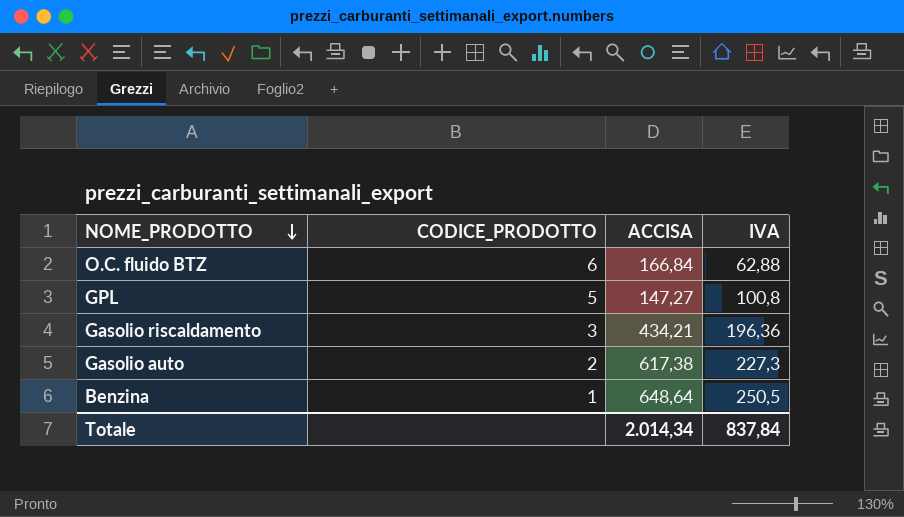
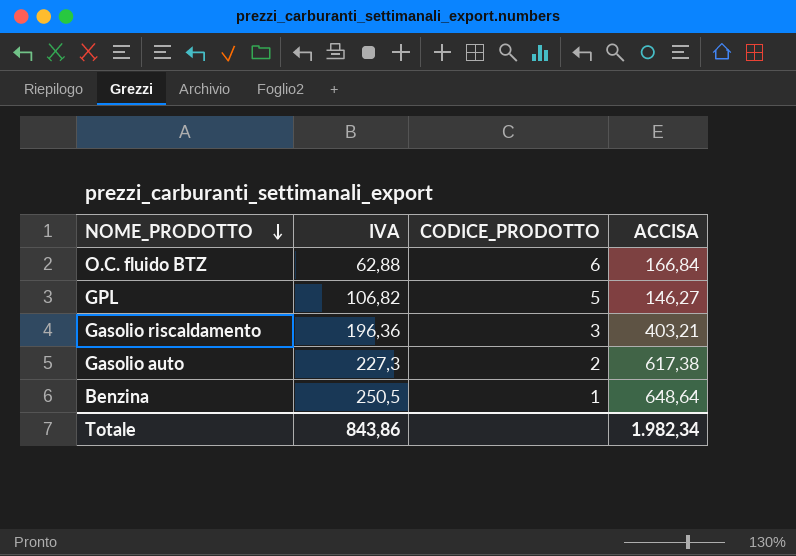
column IVA | position: 4 -> 2
GPL | IVA: 100,8 -> 106,82
GPL | ACCISA: 147,27 -> 146,27
Gasolio riscaldamento | ACCISA: 434,21 -> 403,21
Totale | IVA: 837,84 -> 843,86
Totale | ACCISA: 2.014,34 -> 1.982,34

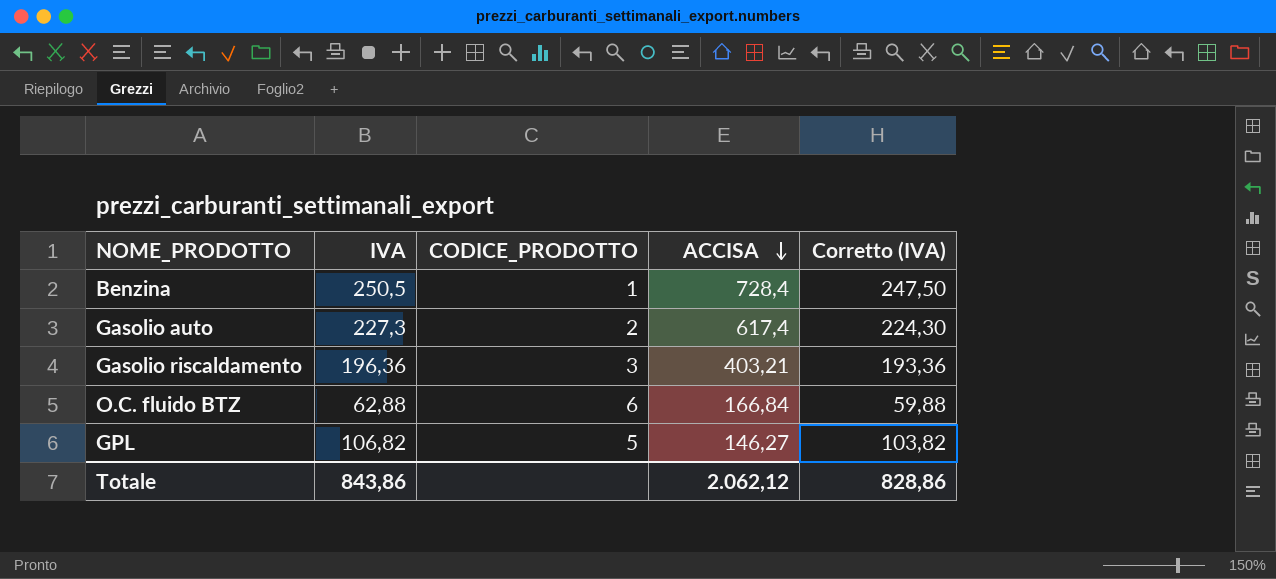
row order: NOME_PRODOTTO descending -> ACCISA descending
column Corretto (IVA) | formula: none -> [IVA] - 3
Benzina | ACCISA: 648,64 -> 728,4
Gasolio auto | ACCISA: 617,38 -> 617,4
Totale | ACCISA: 1.982,34 -> 2.062,12

